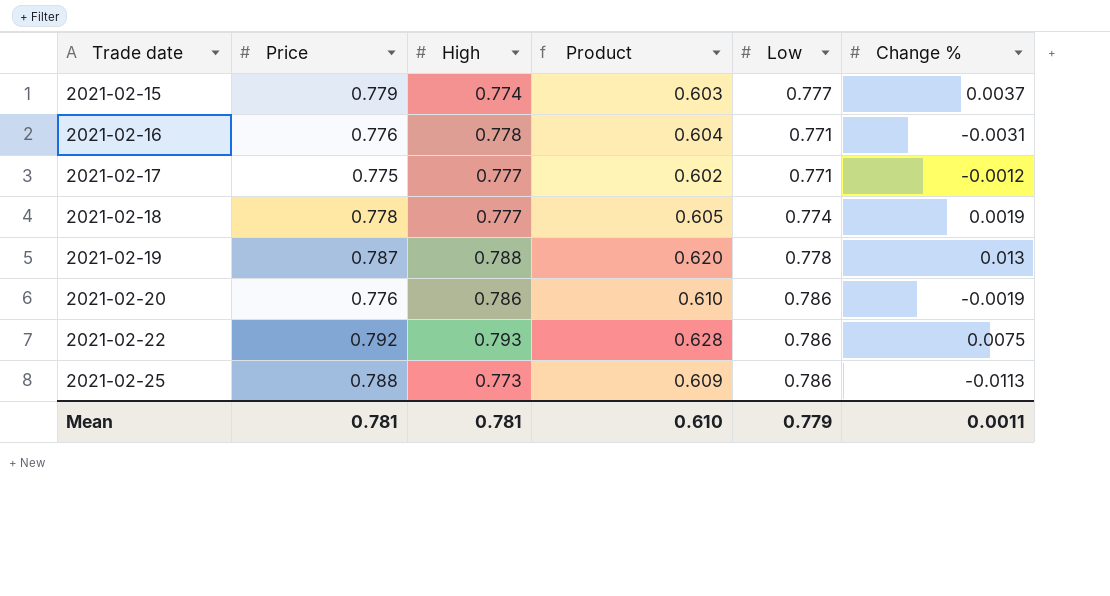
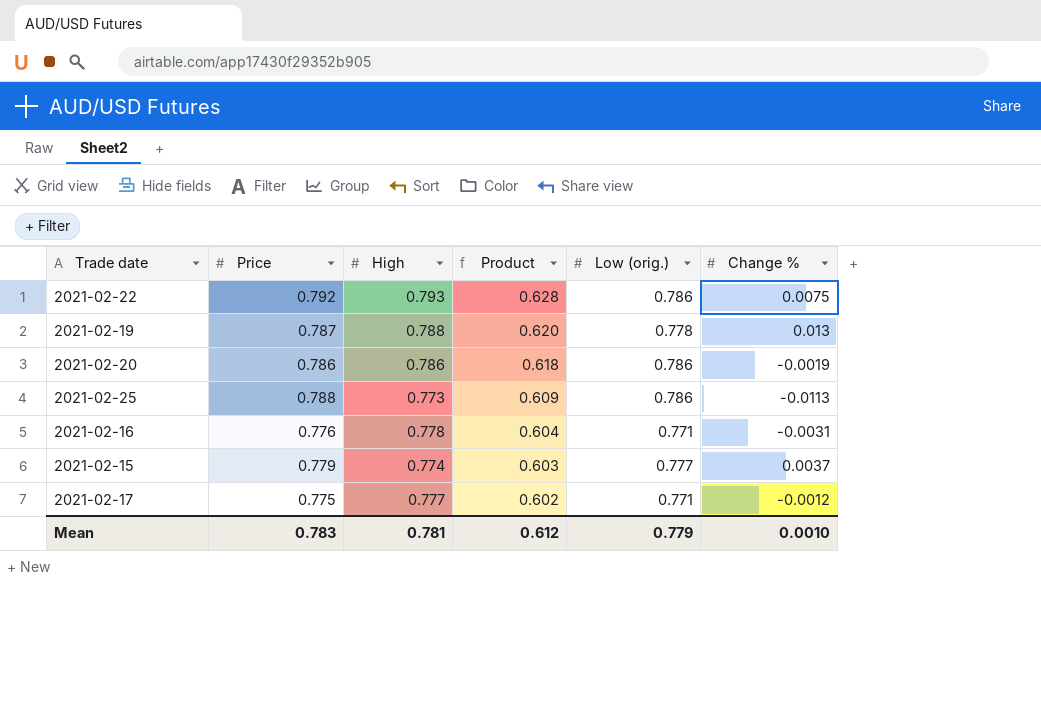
row order: Trade date ascending -> Product descending
column name: Low -> Low (orig.)
row 2021-02-18: 0.778 | 0.777 | 0.605 | 0.774 | 0.0019 -> none
2021-02-20 | Price: 0.776 -> 0.786
2021-02-20 | Product: 0.610 -> 0.618
Mean | Price: 0.781 -> 0.783
Mean | Product: 0.610 -> 0.612
Mean | Change %: 0.0011 -> 0.0010

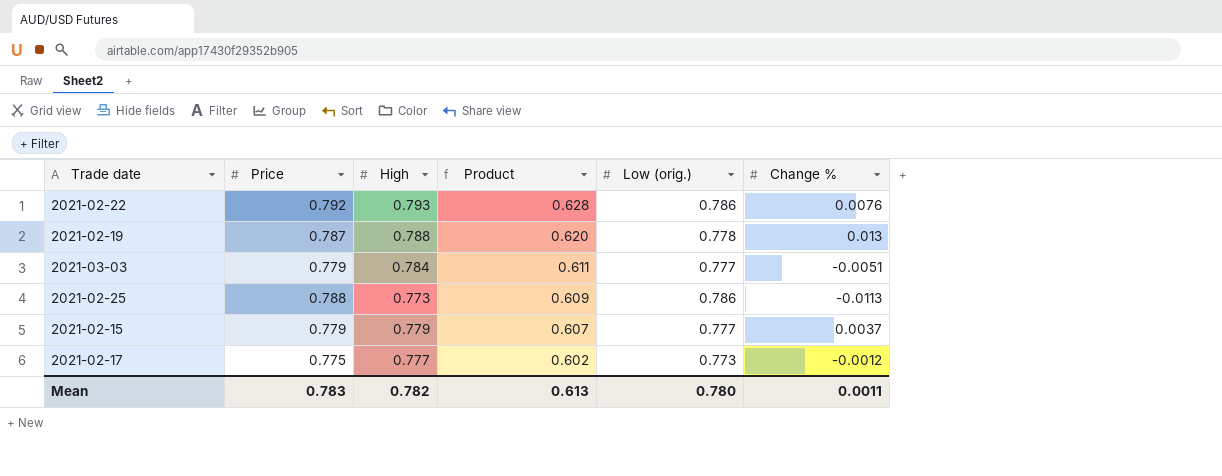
row 2021-02-20: 0.786 | 0.786 | 0.618 | 0.786 | -0.0019 -> none
row 2021-02-16: 0.776 | 0.778 | 0.604 | 0.771 | -0.0031 -> none
2021-02-22 | Change %: 0.0075 -> 0.0076
row 2021-03-03: none -> 0.779 | 0.784 | 0.611 | 0.777 | -0.0051
2021-02-15 | High: 0.774 -> 0.779
2021-02-15 | Product: 0.603 -> 0.607
2021-02-17 | Low (orig.): 0.771 -> 0.773
Mean | High: 0.781 -> 0.782
Mean | Product: 0.612 -> 0.613
Mean | Low (orig.): 0.779 -> 0.780
Mean | Change %: 0.0010 -> 0.0011

